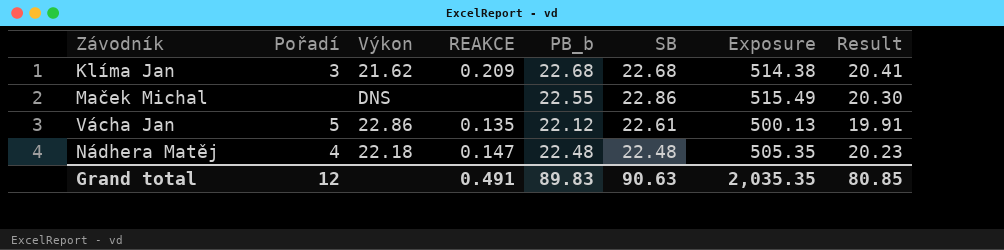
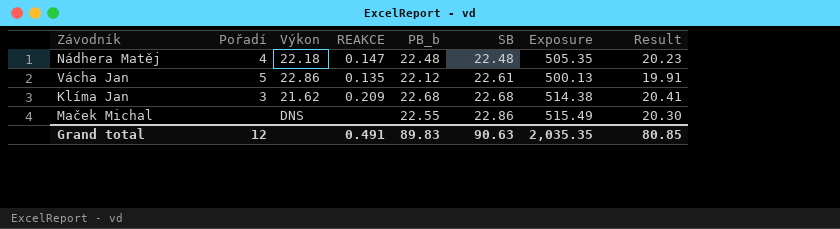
row order: none -> SB ascending

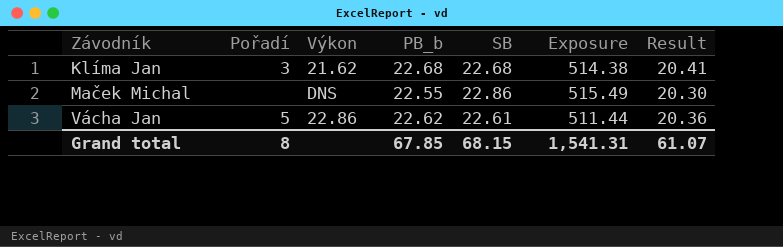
row order: SB ascending -> Závodník ascending
column REAKCE | position: 4 -> none
row Nádhera Matěj: 4 | 22.18 | 0.147 | 22.48 | 22.48 | 505.35 | 20.23 -> none
Vácha Jan | PB_b: 22.12 -> 22.62
Vácha Jan | Exposure: 500.13 -> 511.44
Vácha Jan | Result: 19.91 -> 20.36
Grand total | Pořadí: 12 -> 8
Grand total | PB_b: 89.83 -> 67.85
Grand total | SB: 90.63 -> 68.15
Grand total | Exposure: 2,035.35 -> 1,541.31
Grand total | Result: 80.85 -> 61.07

